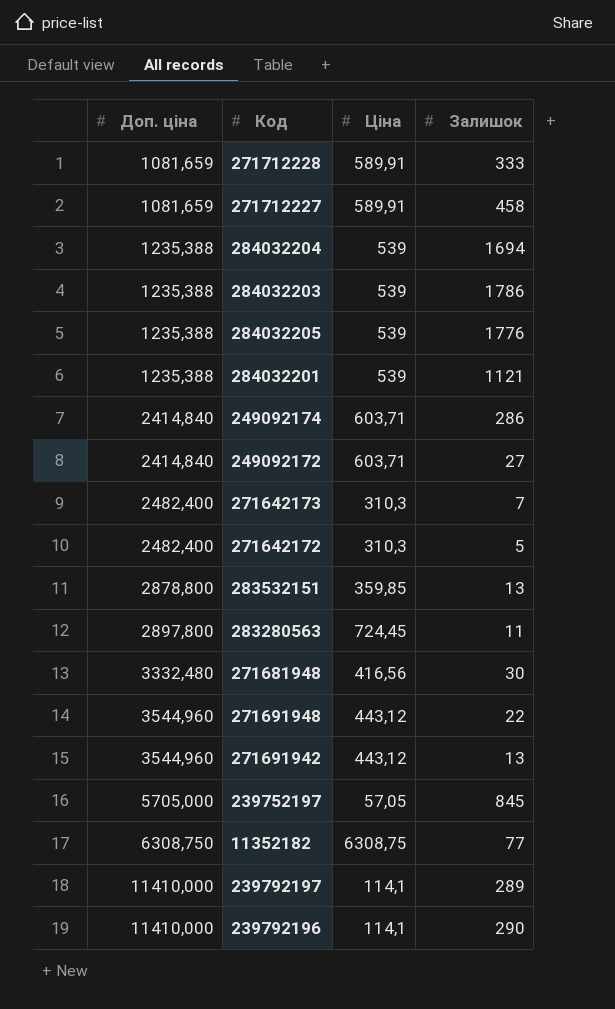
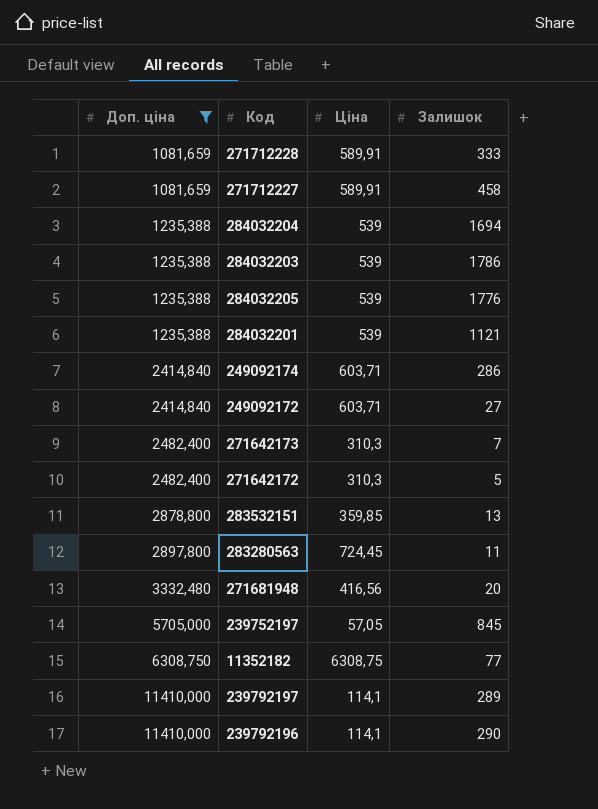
filter: none -> Доп. ціна != 3544,960
271681948 | Залишок: 30 -> 20

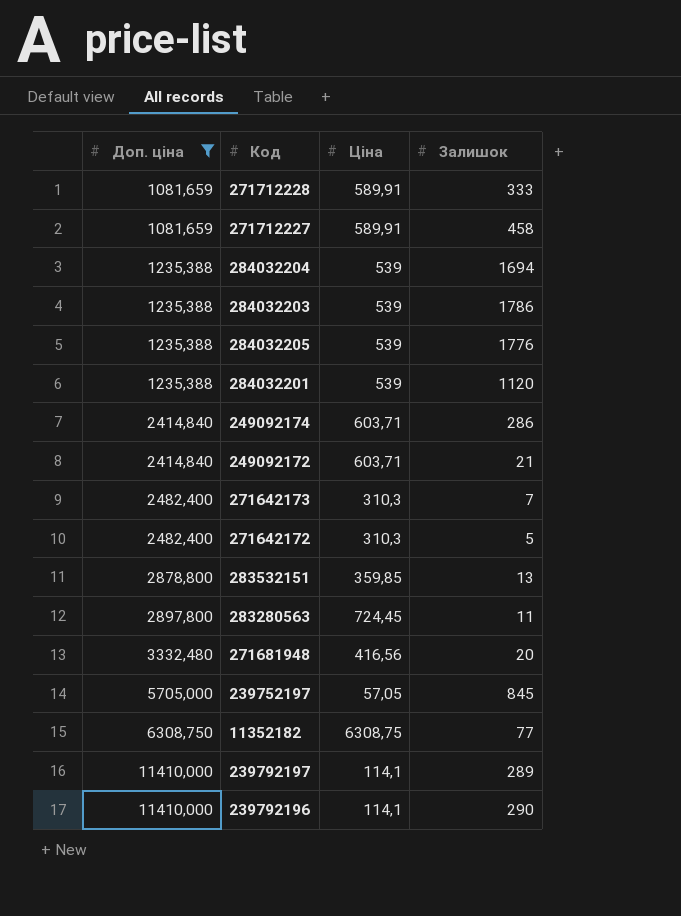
284032201 | Залишок: 1121 -> 1120
249092172 | Залишок: 27 -> 21

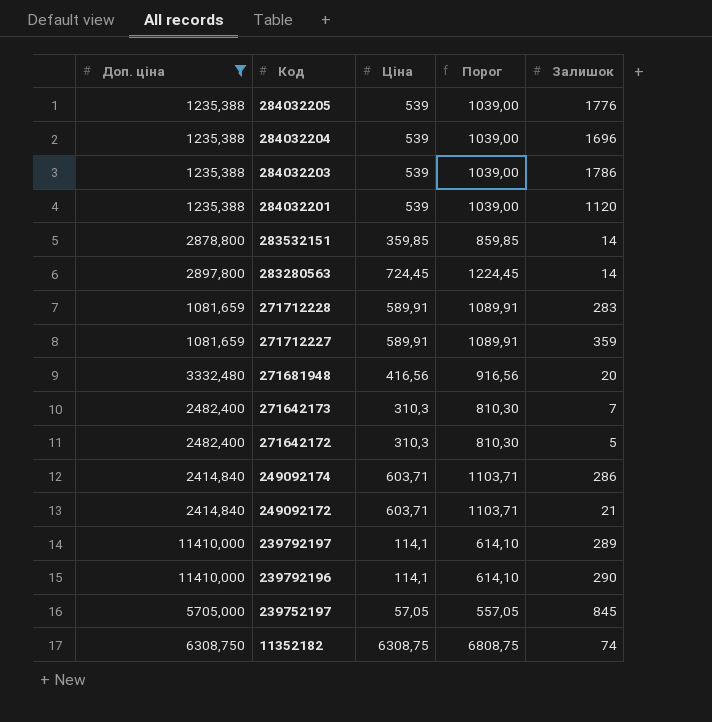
row order: Доп. ціна ascending -> Код descending
column Порог | formula: none -> [Ціна] + 500
284032204 | Залишок: 1694 -> 1696
283532151 | Залишок: 13 -> 14
283280563 | Залишок: 11 -> 14
271712228 | Залишок: 333 -> 283
271712227 | Залишок: 458 -> 359
11352182 | Залишок: 77 -> 74

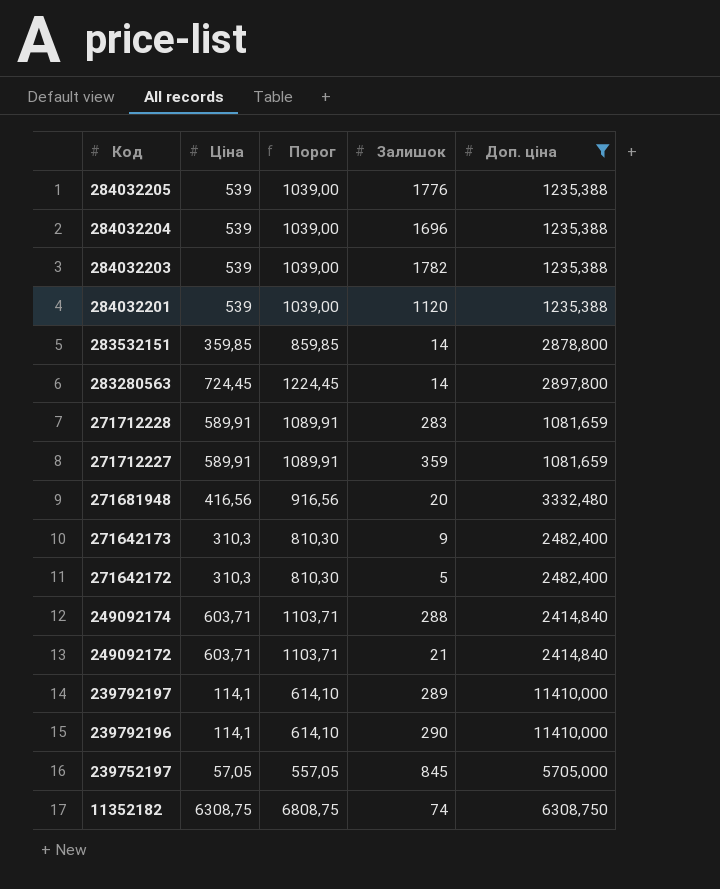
column Доп. ціна | position: 1 -> 5
284032203 | Залишок: 1786 -> 1782
271642173 | Залишок: 7 -> 9
249092174 | Залишок: 286 -> 288

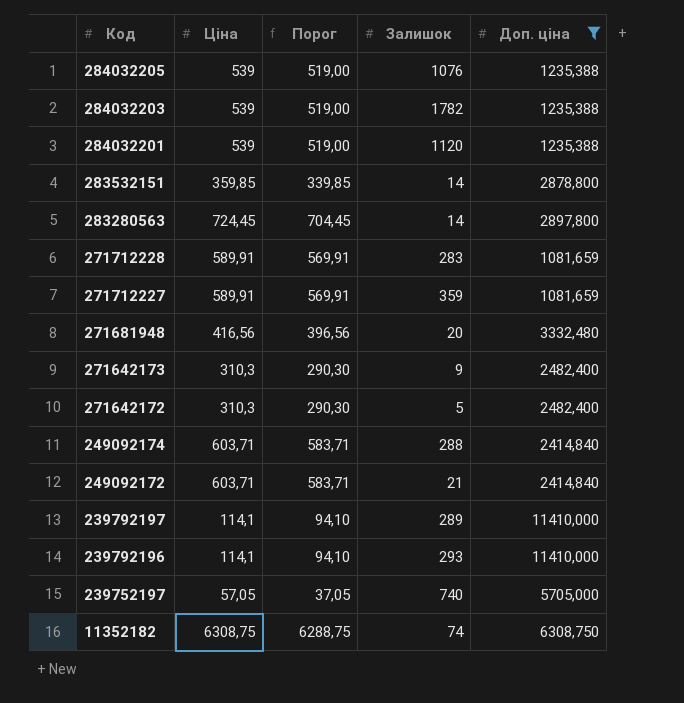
column Порог | formula: [Ціна] + 500 -> [Ціна] - 20
row 284032204: 539 | 1039,00 | 1696 | 1235,388 -> none
284032205 | Залишок: 1776 -> 1076
239792196 | Залишок: 290 -> 293
239752197 | Залишок: 845 -> 740

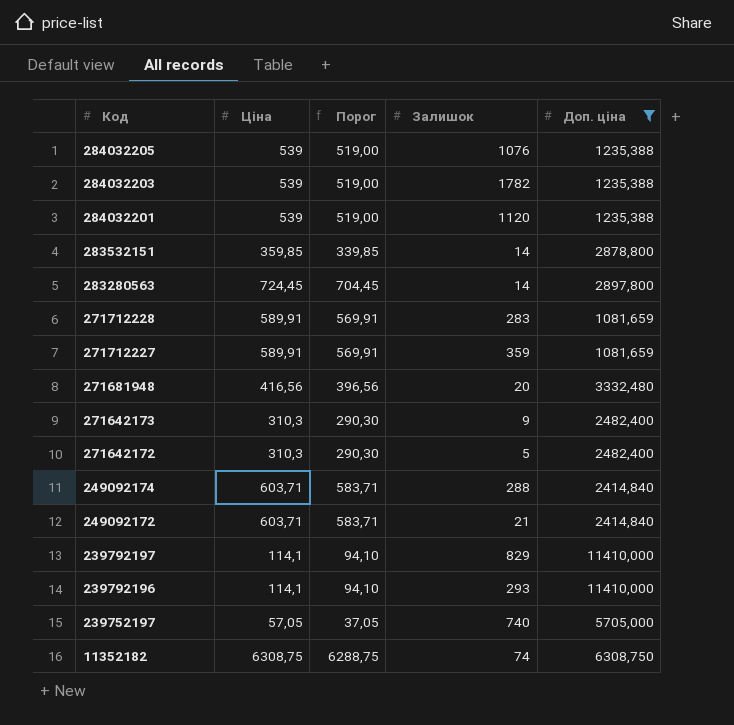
239792197 | Залишок: 289 -> 829

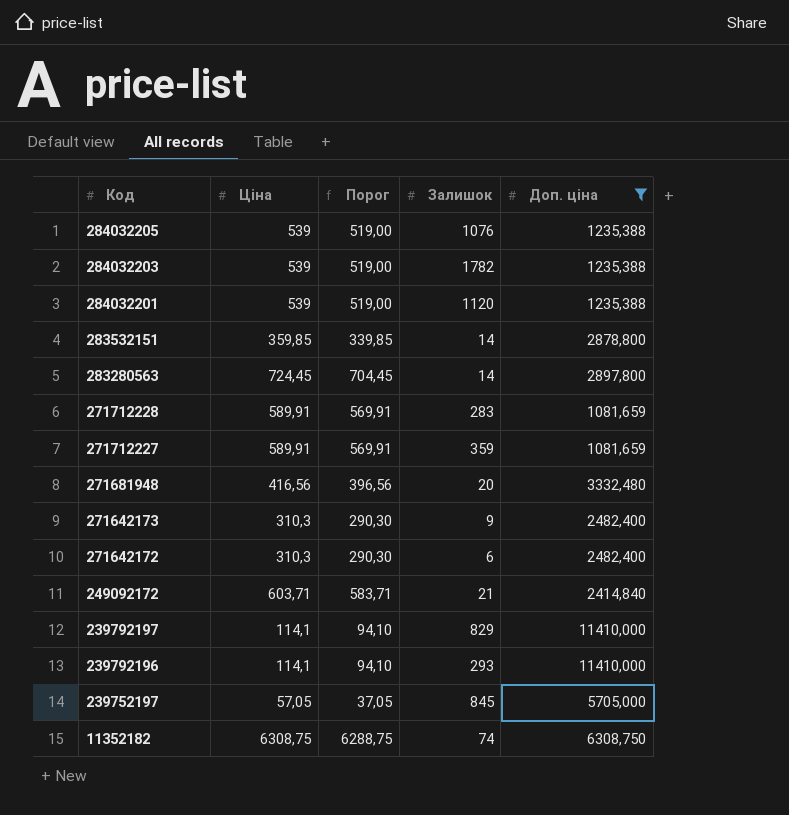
row 249092174: 603,71 | 583,71 | 288 | 2414,840 -> none
271642172 | Залишок: 5 -> 6
239752197 | Залишок: 740 -> 845

